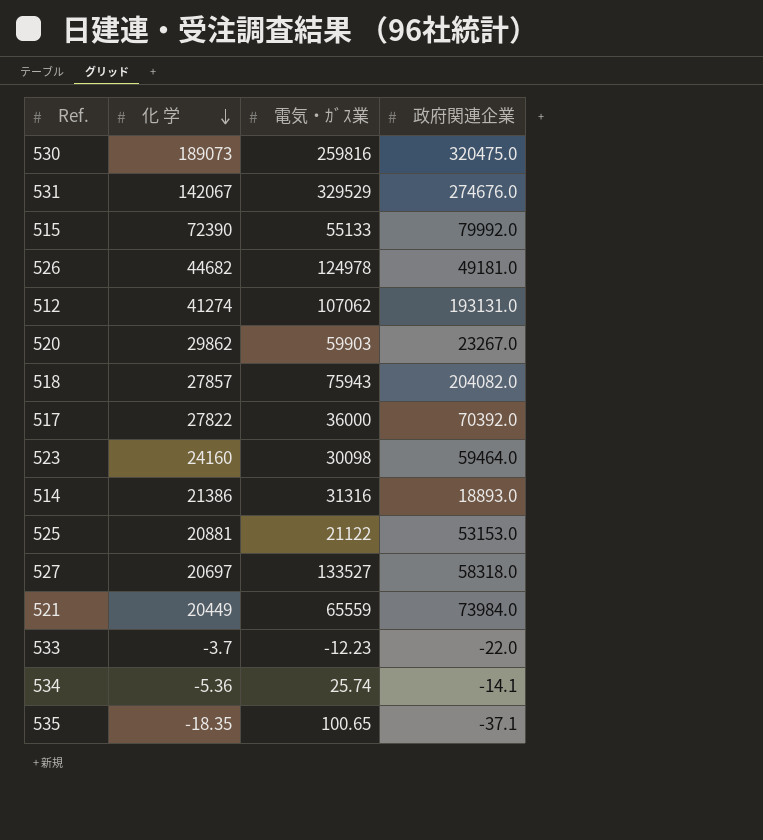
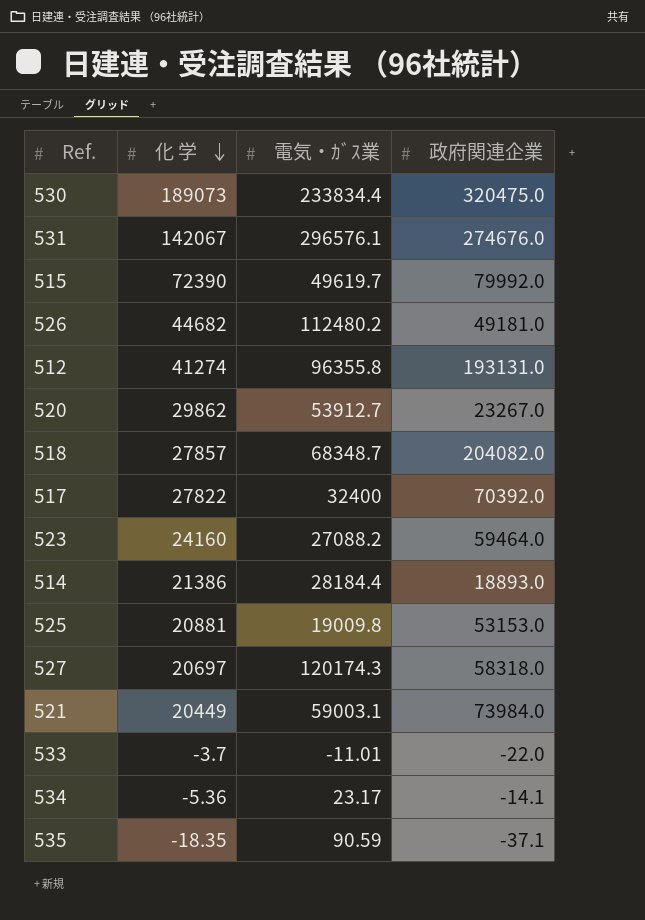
530 | 電気・ｶﾞｽ業: 259816 -> 233834.4
531 | 電気・ｶﾞｽ業: 329529 -> 296576.1
515 | 電気・ｶﾞｽ業: 55133 -> 49619.7
526 | 電気・ｶﾞｽ業: 124978 -> 112480.2
512 | 電気・ｶﾞｽ業: 107062 -> 96355.8
520 | 電気・ｶﾞｽ業: 59903 -> 53912.7
518 | 電気・ｶﾞｽ業: 75943 -> 68348.7
517 | 電気・ｶﾞｽ業: 36000 -> 32400
523 | 電気・ｶﾞｽ業: 30098 -> 27088.2
514 | 電気・ｶﾞｽ業: 31316 -> 28184.4
525 | 電気・ｶﾞｽ業: 21122 -> 19009.8
527 | 電気・ｶﾞｽ業: 133527 -> 120174.3
521 | 電気・ｶﾞｽ業: 65559 -> 59003.1
533 | 電気・ｶﾞｽ業: -12.23 -> -11.01
534 | 電気・ｶﾞｽ業: 25.74 -> 23.17
535 | 電気・ｶﾞｽ業: 100.65 -> 90.59

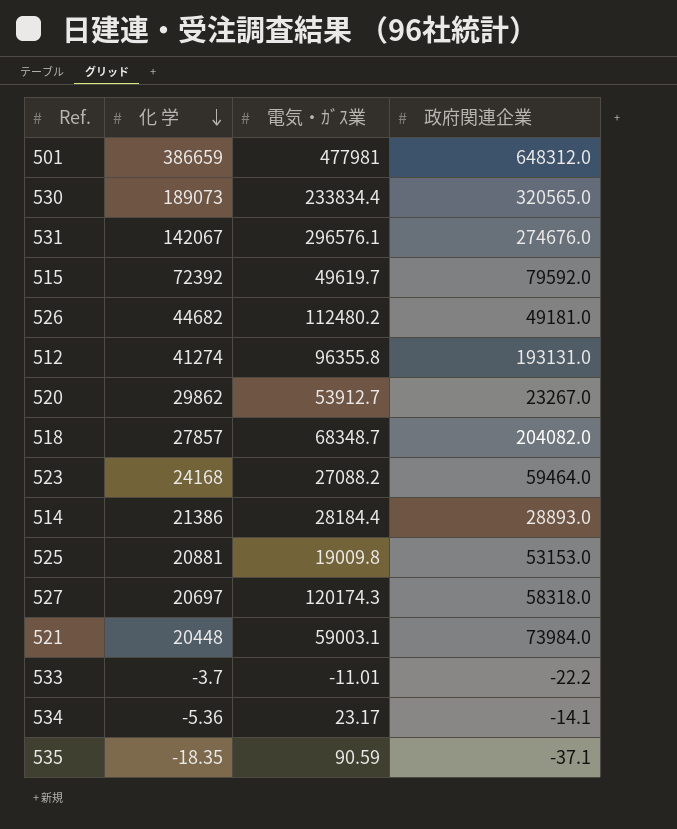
row 517: 27822 | 32400 | 70392.0 -> none
row 501: none -> 386659 | 477981 | 648312.0
530 | 政府関連企業: 320475.0 -> 320565.0
515 | 化 学: 72390 -> 72392
515 | 政府関連企業: 79992.0 -> 79592.0
523 | 化 学: 24160 -> 24168
514 | 政府関連企業: 18893.0 -> 28893.0
521 | 化 学: 20449 -> 20448
533 | 政府関連企業: -22.0 -> -22.2

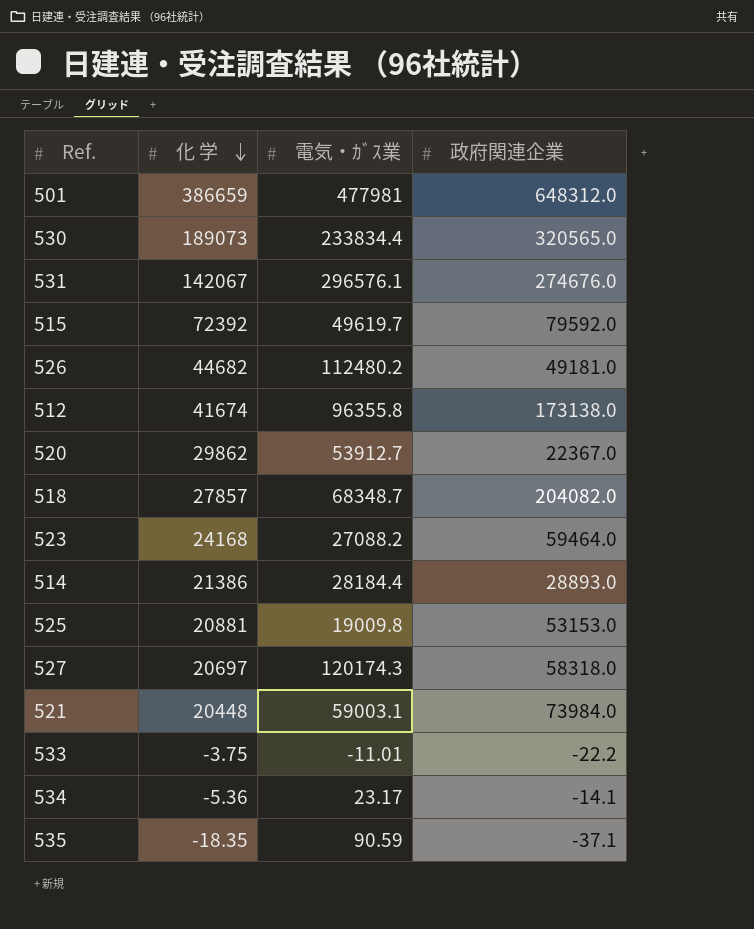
512 | 化 学: 41274 -> 41674
512 | 政府関連企業: 193131.0 -> 173138.0
520 | 政府関連企業: 23267.0 -> 22367.0
533 | 化 学: -3.7 -> -3.75

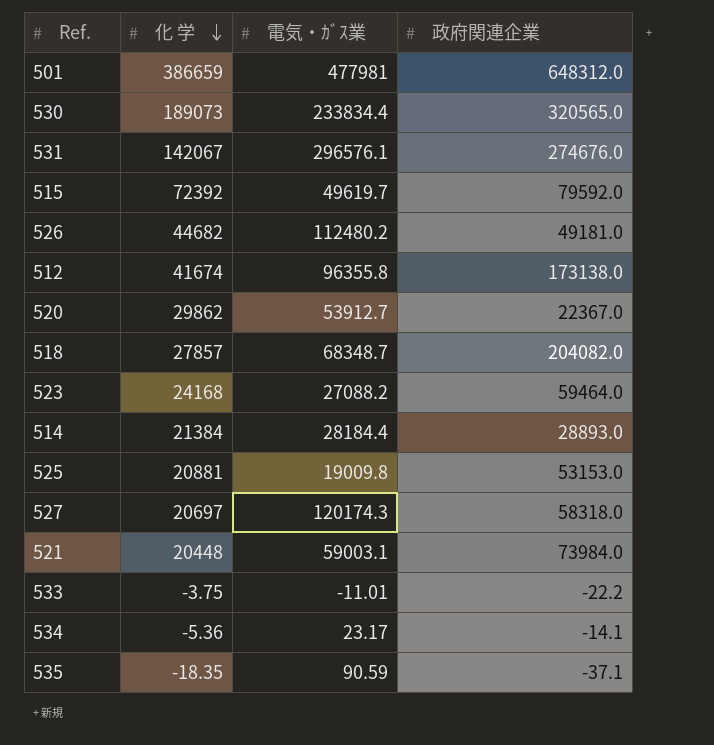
514 | 化 学: 21386 -> 21384

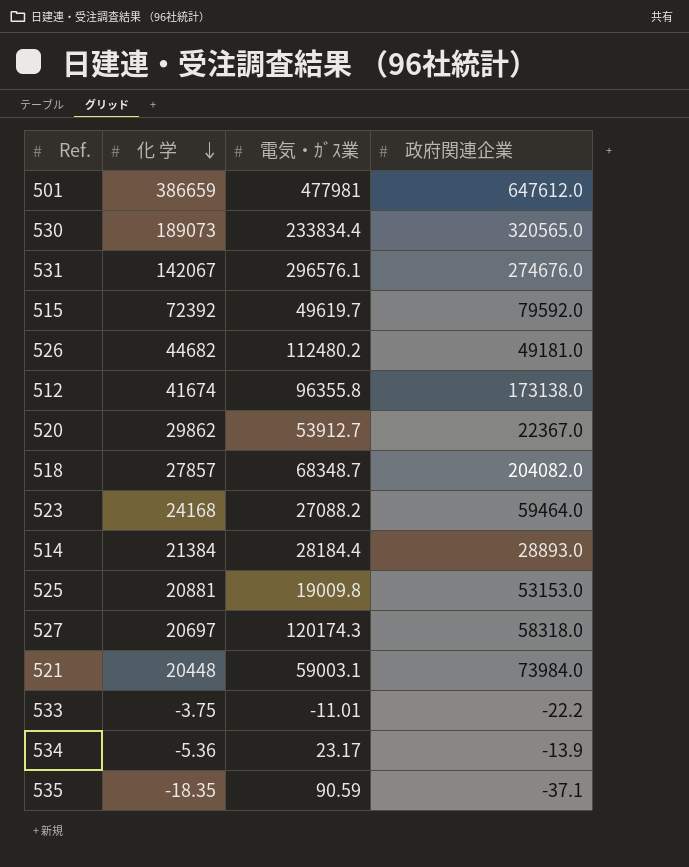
501 | 政府関連企業: 648312.0 -> 647612.0
534 | 政府関連企業: -14.1 -> -13.9

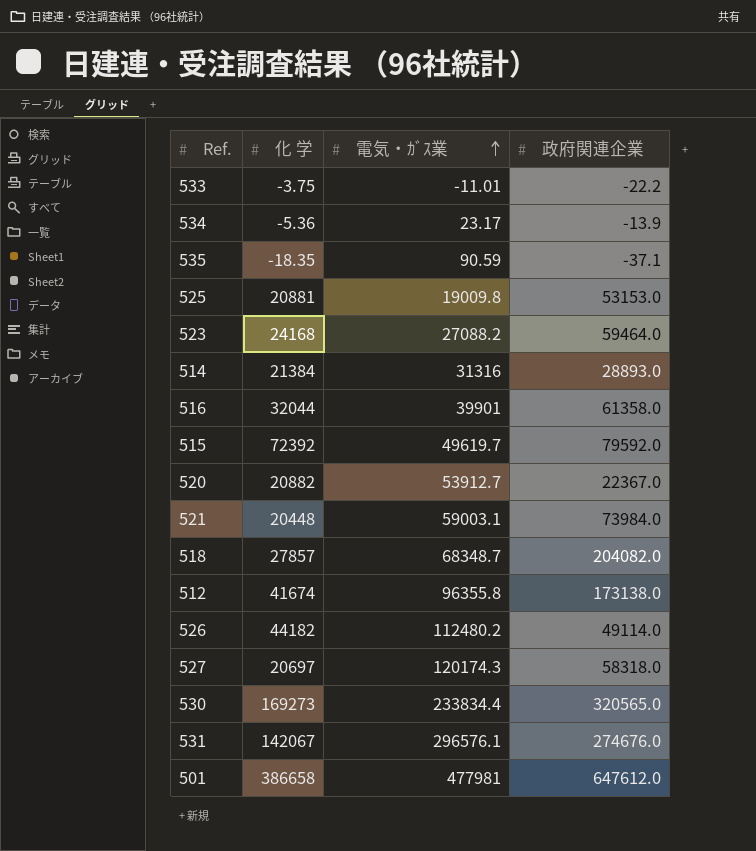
row order: 化 学 descending -> 電気・ｶﾞｽ業 ascending
514 | 電気・ｶﾞｽ業: 28184.4 -> 31316
row 516: none -> 32044 | 39901 | 61358.0
520 | 化 学: 29862 -> 20882
526 | 化 学: 44682 -> 44182
526 | 政府関連企業: 49181.0 -> 49114.0
530 | 化 学: 189073 -> 169273
501 | 化 学: 386659 -> 386658

